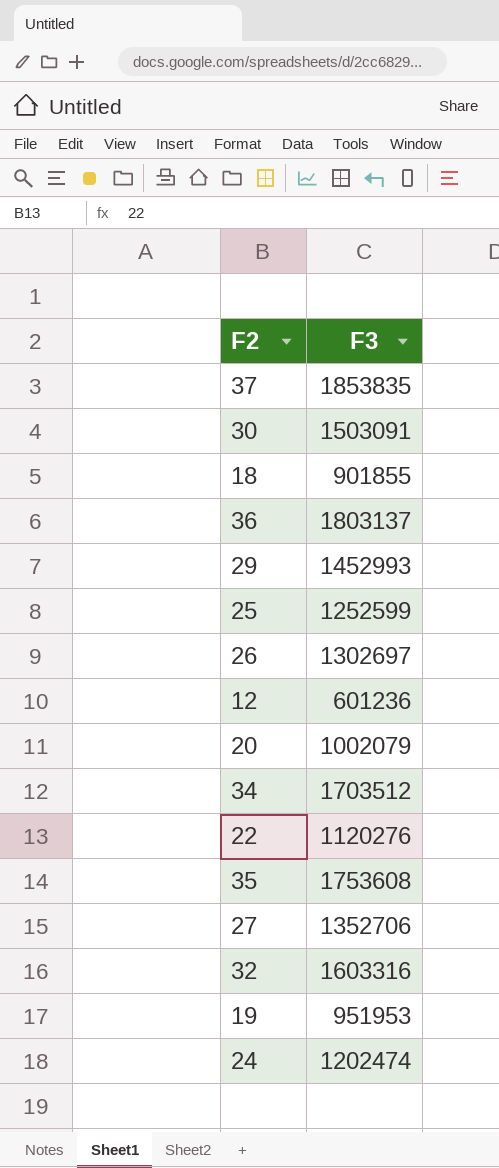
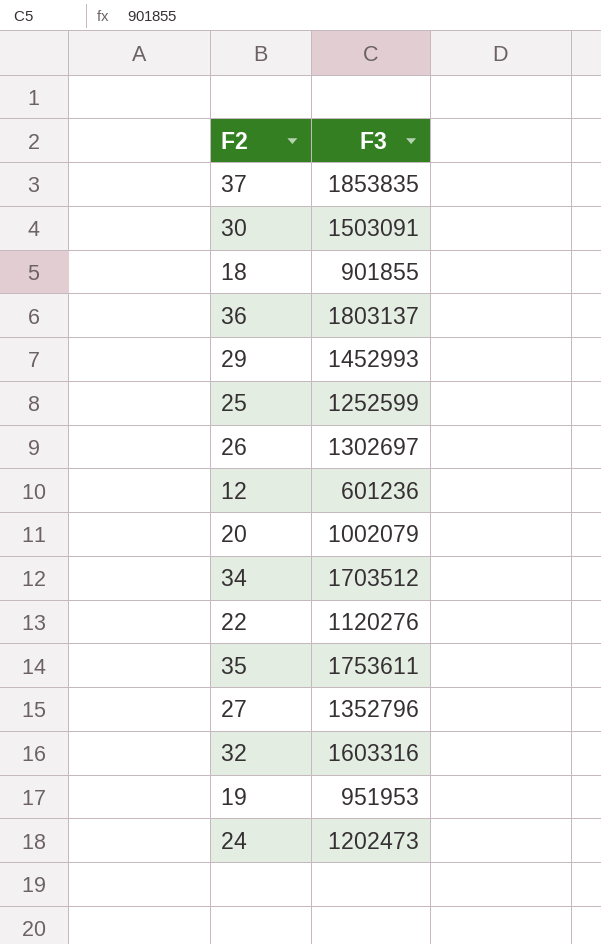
35 | F3: 1753608 -> 1753611
27 | F3: 1352706 -> 1352796
24 | F3: 1202474 -> 1202473

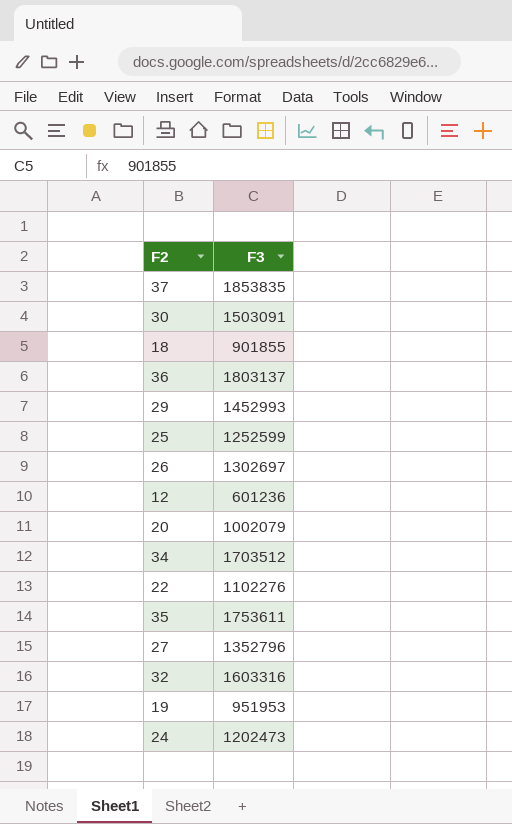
22 | F3: 1120276 -> 1102276

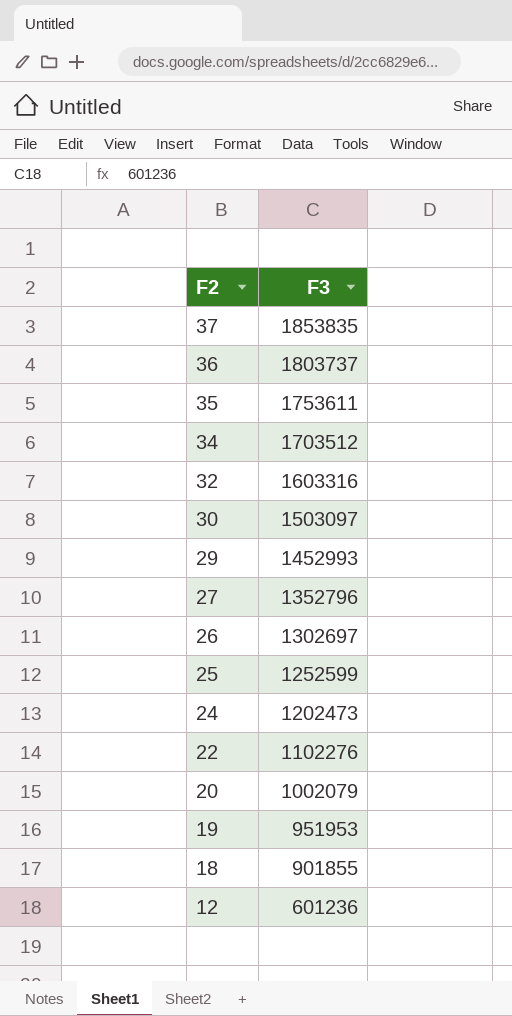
row order: none -> F2 descending
36 | F3: 1803137 -> 1803737
30 | F3: 1503091 -> 1503097

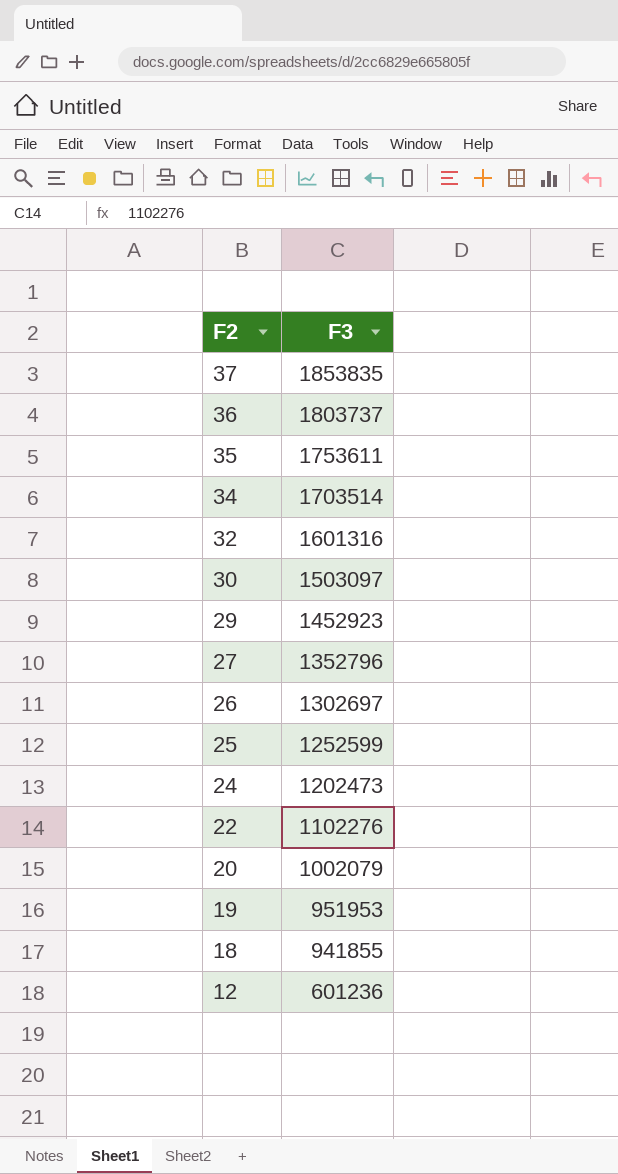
34 | F3: 1703512 -> 1703514
32 | F3: 1603316 -> 1601316
29 | F3: 1452993 -> 1452923
18 | F3: 901855 -> 941855

